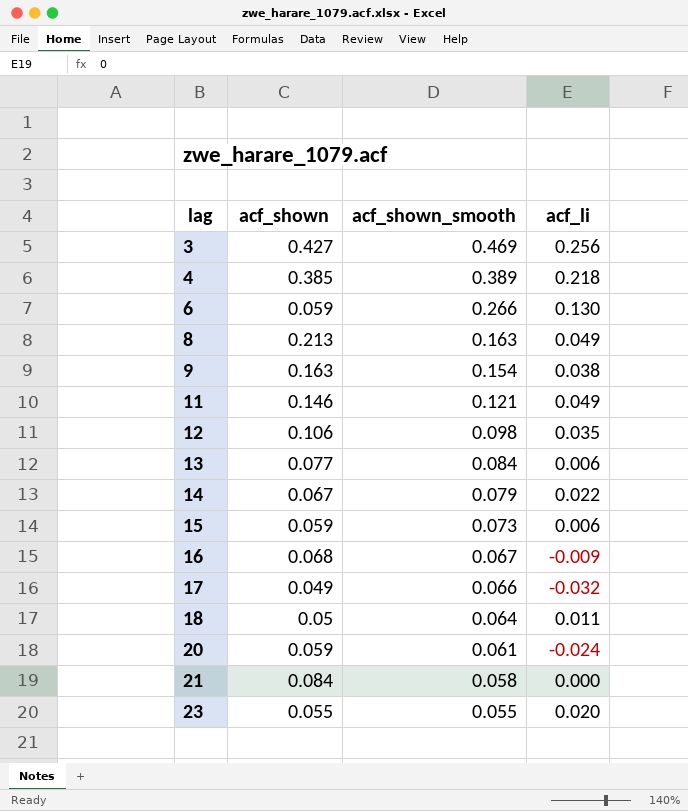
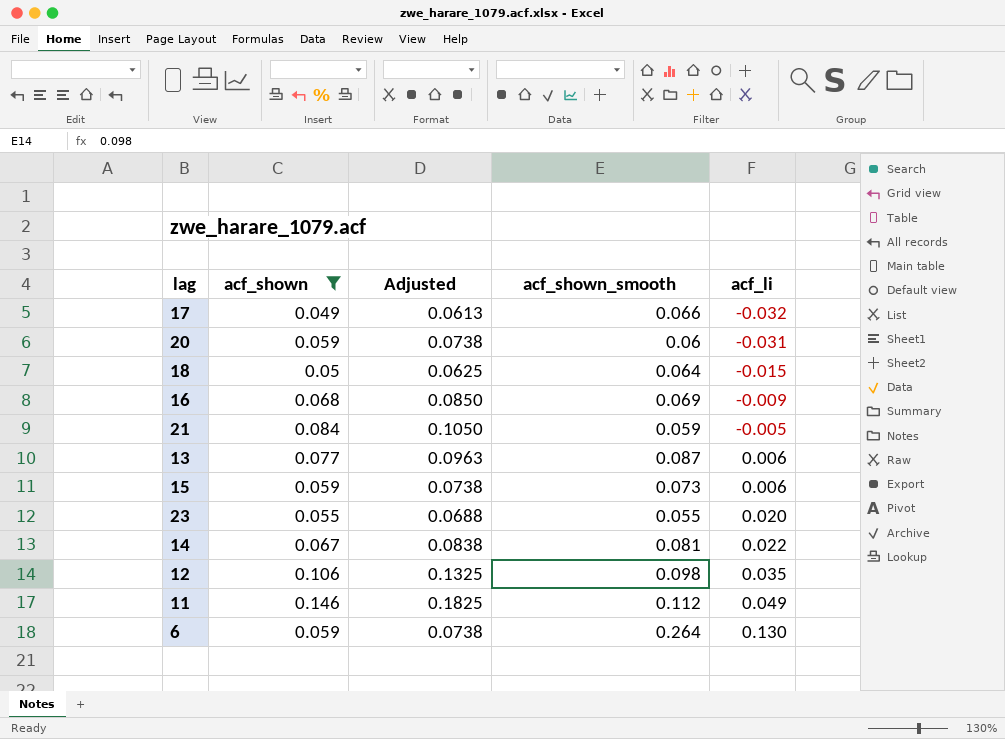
filter: none -> acf_shown <= 0.146
row order: lag ascending -> acf_li ascending
column Adjusted | formula: none -> [acf_shown] * 1.25
20 | acf_shown_smooth: 0.061 -> 0.06
20 | acf_li: -0.024 -> -0.031
18 | acf_li: 0.011 -> -0.015
16 | acf_shown_smooth: 0.067 -> 0.069
21 | acf_shown_smooth: 0.058 -> 0.059
21 | acf_li: 0.000 -> -0.005
13 | acf_shown_smooth: 0.084 -> 0.087
14 | acf_shown_smooth: 0.079 -> 0.081
11 | acf_shown_smooth: 0.121 -> 0.112
6 | acf_shown_smooth: 0.266 -> 0.264

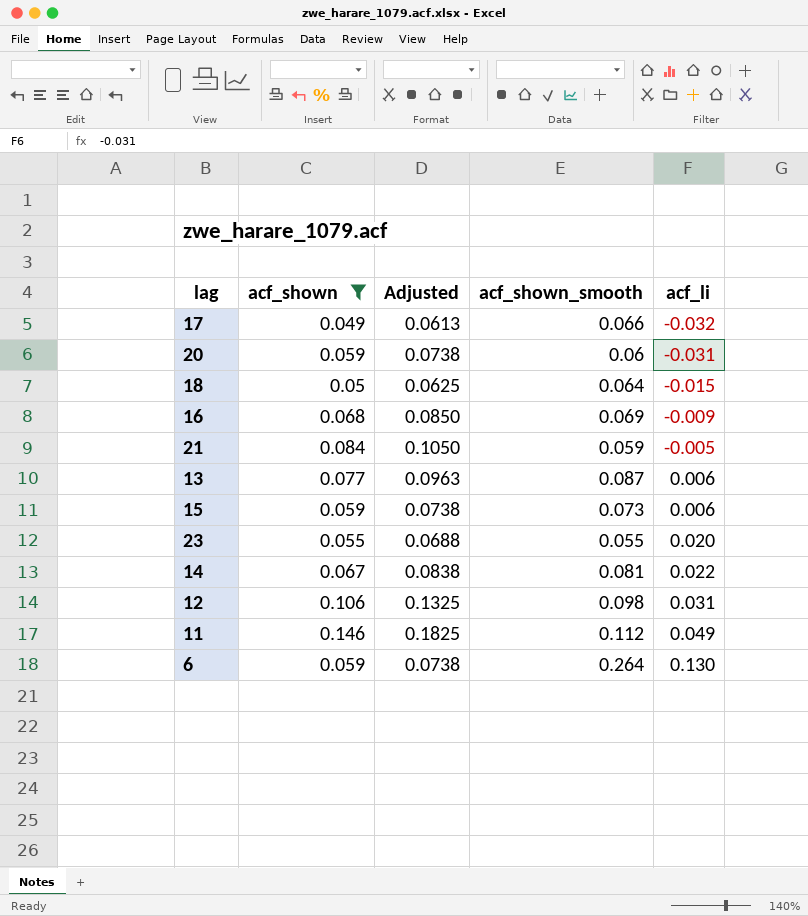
12 | acf_li: 0.035 -> 0.031

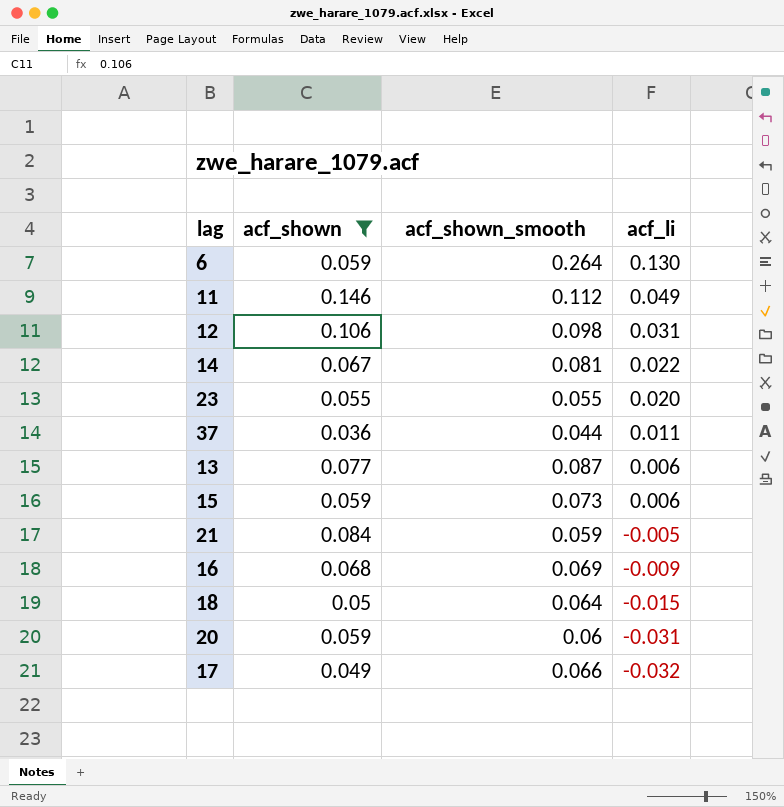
row order: acf_li ascending -> acf_li descending
column Adjusted | formula: [acf_shown] * 1.25 -> none
row 37: none -> 0.036 | 0.044 | 0.011

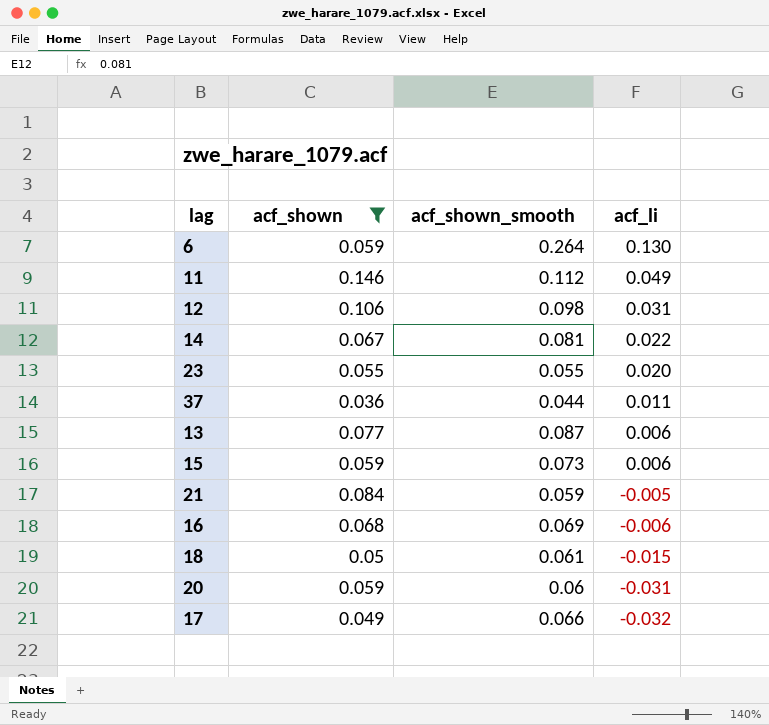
16 | acf_li: -0.009 -> -0.006
18 | acf_shown_smooth: 0.064 -> 0.061

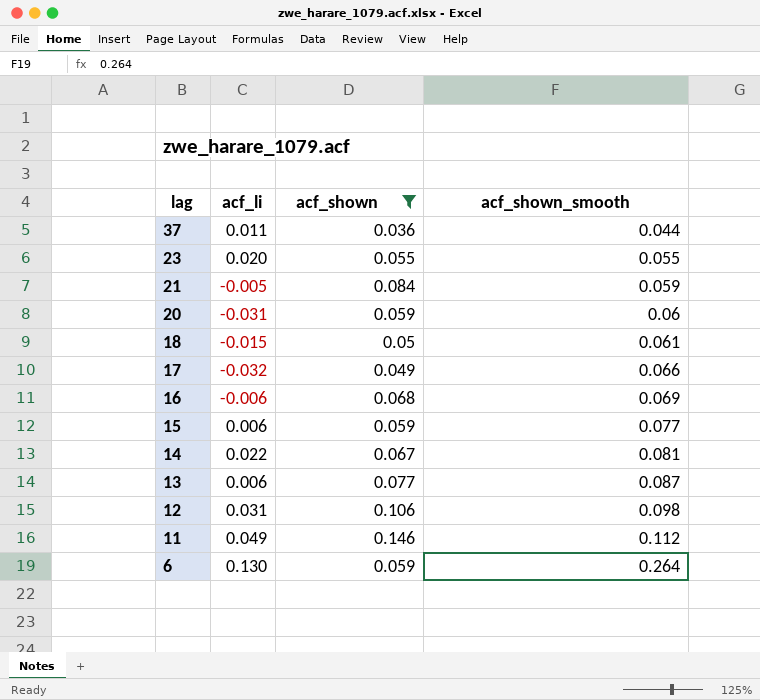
row order: acf_li descending -> lag descending
column acf_li | position: 4 -> 2
15 | acf_shown_smooth: 0.073 -> 0.077

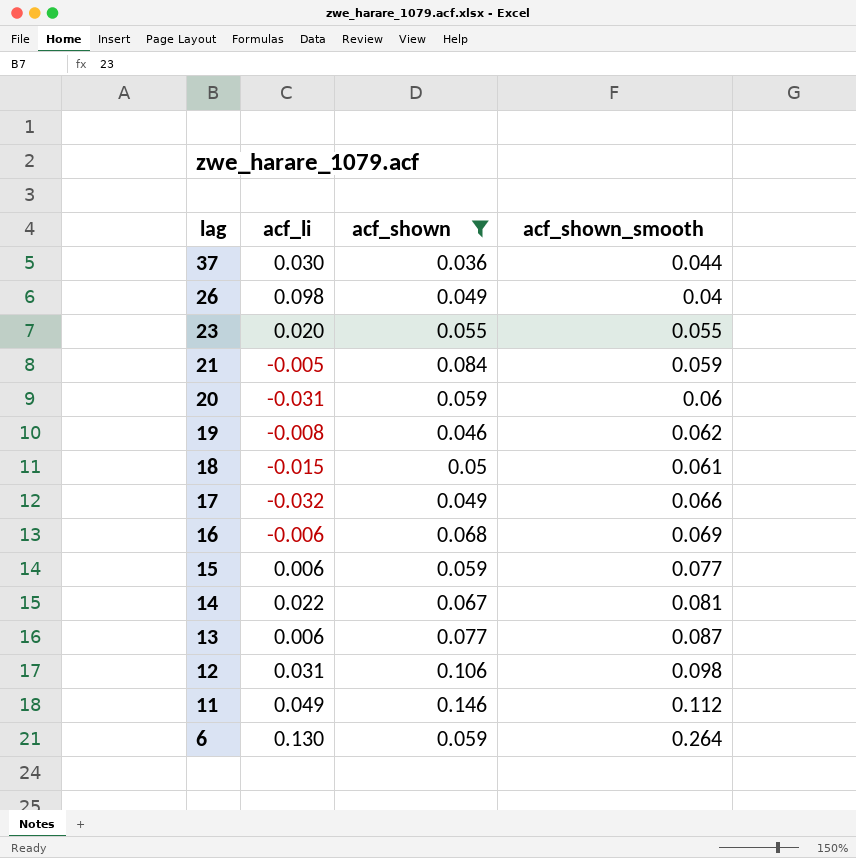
37 | acf_li: 0.011 -> 0.030
row 26: none -> 0.098 | 0.049 | 0.04
row 19: none -> -0.008 | 0.046 | 0.062

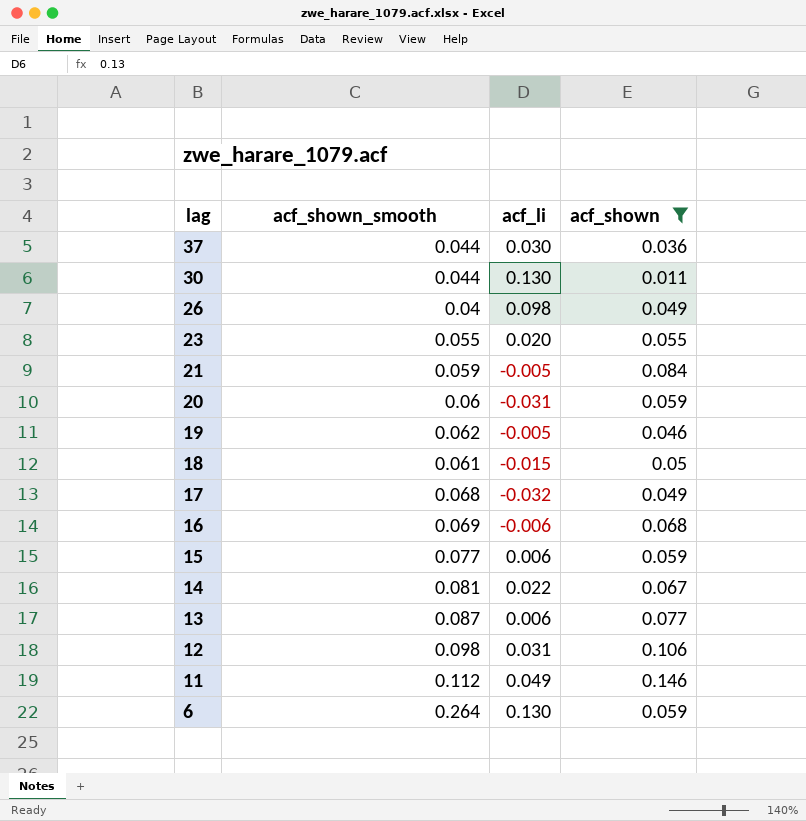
column acf_shown_smooth | position: 4 -> 2
row 30: none -> 0.044 | 0.130 | 0.011
19 | acf_li: -0.008 -> -0.005
17 | acf_shown_smooth: 0.066 -> 0.068

